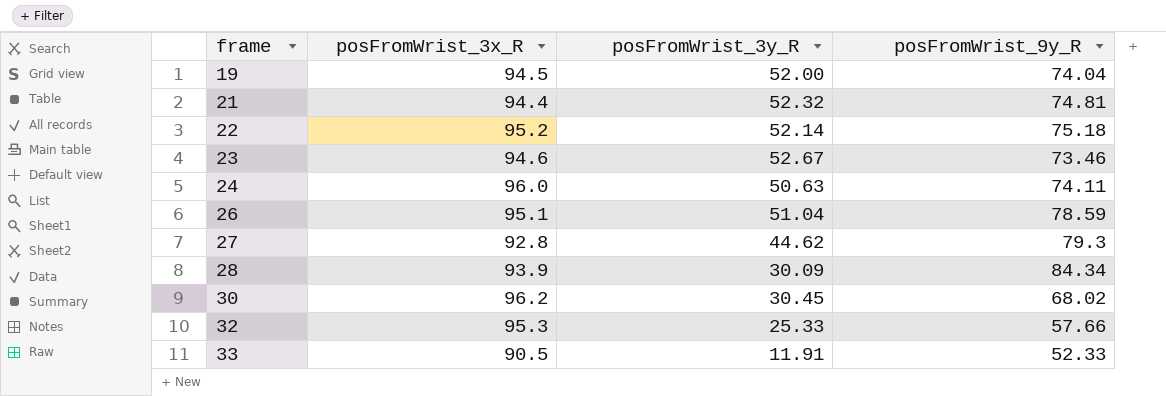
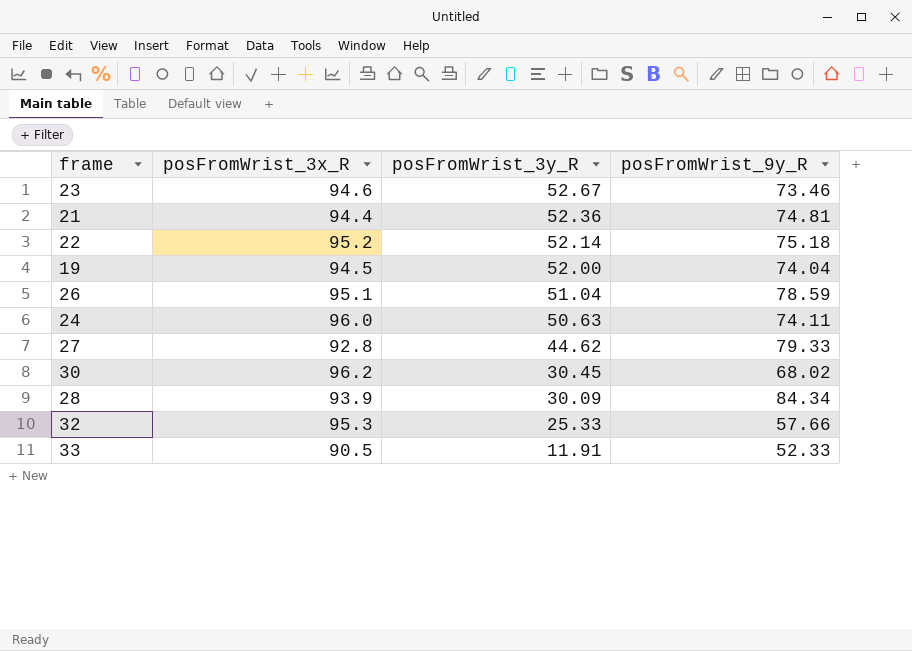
row order: frame ascending -> posFromWrist_3y_R descending
21 | posFromWrist_3y_R: 52.32 -> 52.36
27 | posFromWrist_9y_R: 79.3 -> 79.33

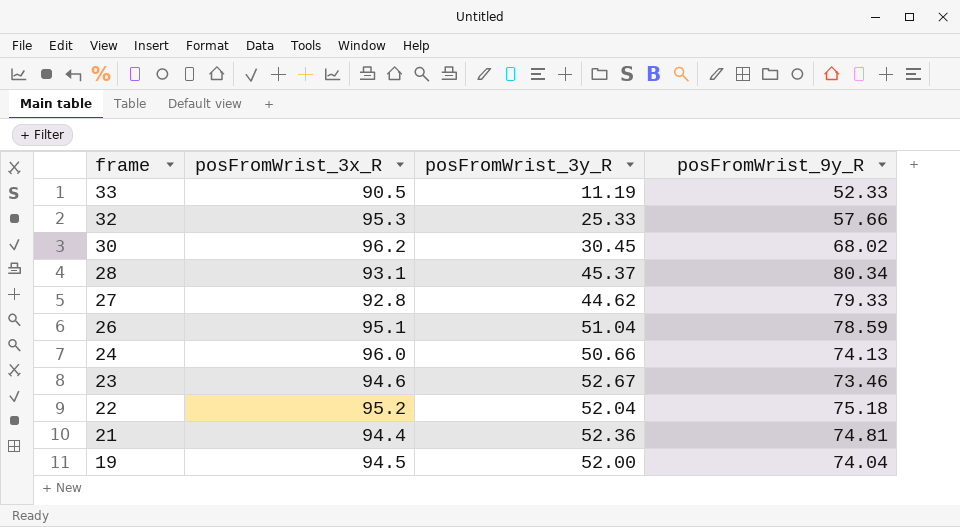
row order: posFromWrist_3y_R descending -> frame descending
33 | posFromWrist_3y_R: 11.91 -> 11.19
28 | posFromWrist_3x_R: 93.9 -> 93.1
28 | posFromWrist_3y_R: 30.09 -> 45.37
28 | posFromWrist_9y_R: 84.34 -> 80.34
24 | posFromWrist_3y_R: 50.63 -> 50.66
24 | posFromWrist_9y_R: 74.11 -> 74.13
22 | posFromWrist_3y_R: 52.14 -> 52.04

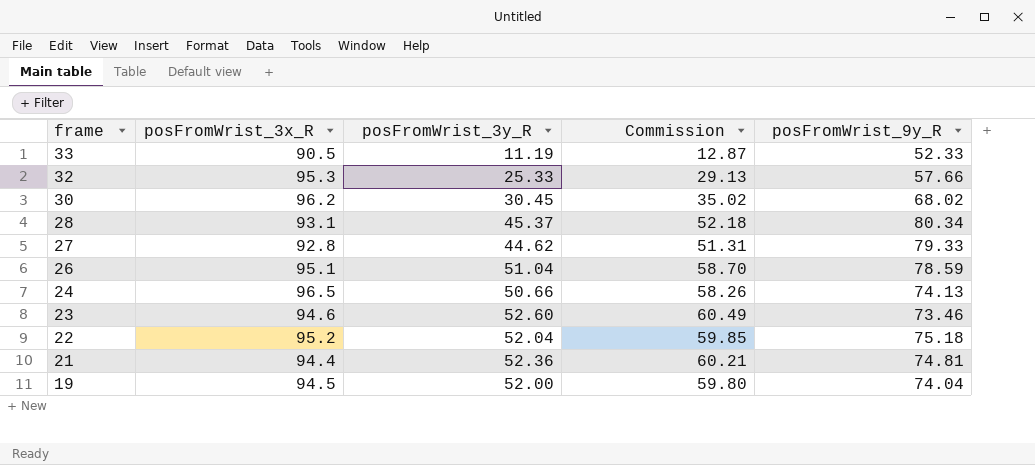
column Commission | formula: none -> [posFromWrist_3y_R] * 1.15
24 | posFromWrist_3x_R: 96.0 -> 96.5
23 | posFromWrist_3y_R: 52.67 -> 52.60

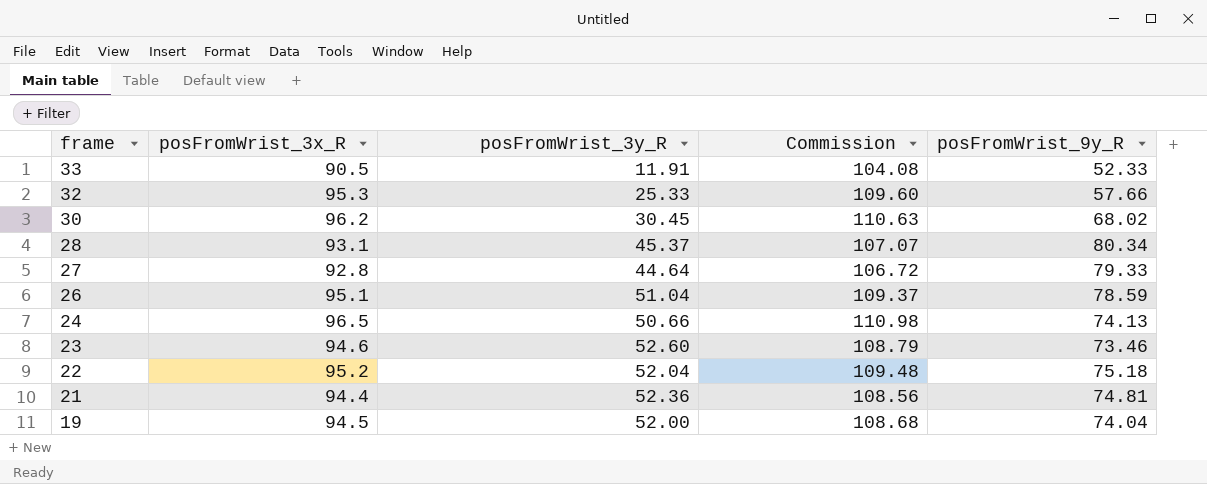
column Commission | formula: [posFromWrist_3y_R] * 1.15 -> [posFromWrist_3x_R] * 1.15
33 | posFromWrist_3y_R: 11.19 -> 11.91
27 | posFromWrist_3y_R: 44.62 -> 44.64

